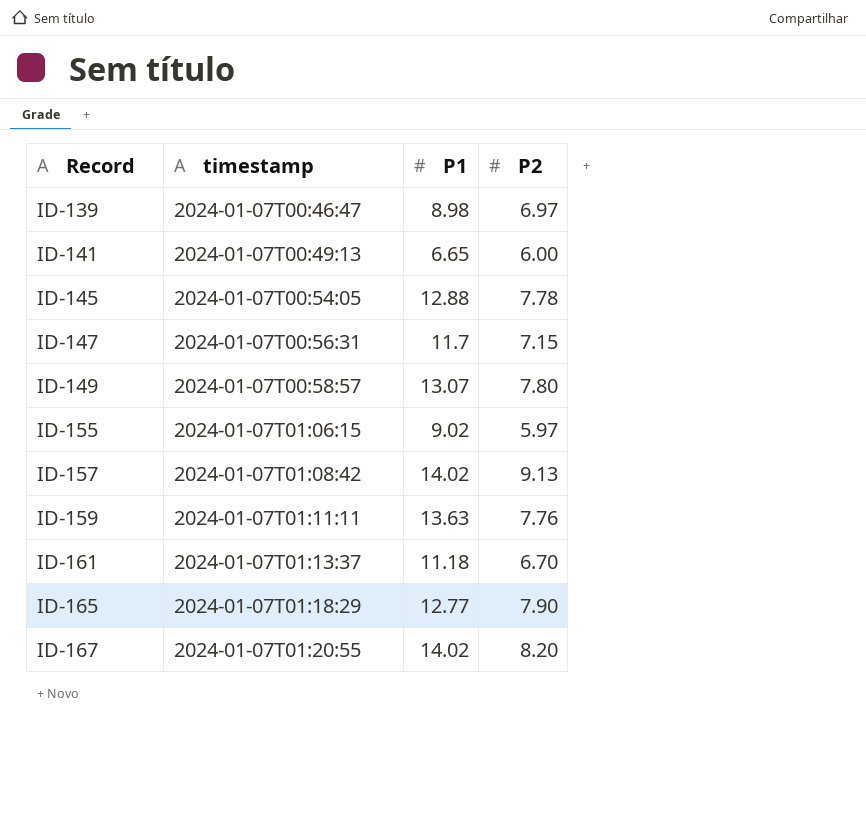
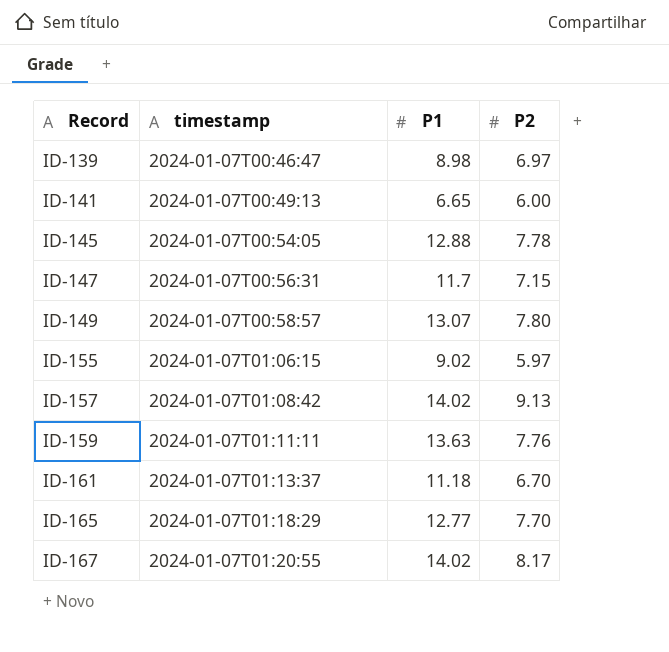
ID-165 | P2: 7.90 -> 7.70
ID-167 | P2: 8.20 -> 8.17

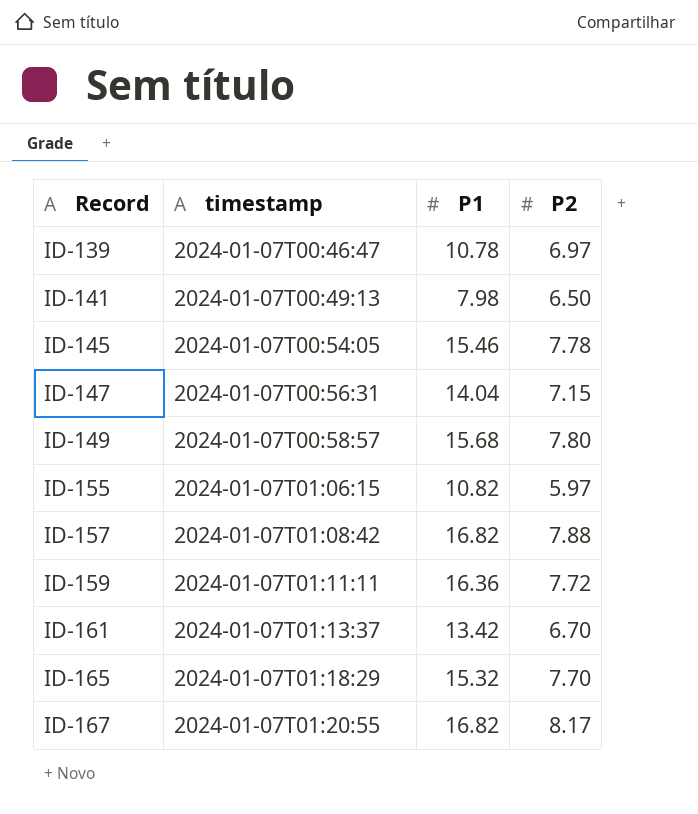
ID-139 | P1: 8.98 -> 10.78
ID-141 | P1: 6.65 -> 7.98
ID-141 | P2: 6.00 -> 6.50
ID-145 | P1: 12.88 -> 15.46
ID-147 | P1: 11.7 -> 14.04
ID-149 | P1: 13.07 -> 15.68
ID-155 | P1: 9.02 -> 10.82
ID-157 | P1: 14.02 -> 16.82
ID-157 | P2: 9.13 -> 7.88
ID-159 | P1: 13.63 -> 16.36
ID-159 | P2: 7.76 -> 7.72
ID-161 | P1: 11.18 -> 13.42
ID-165 | P1: 12.77 -> 15.32
ID-167 | P1: 14.02 -> 16.82

